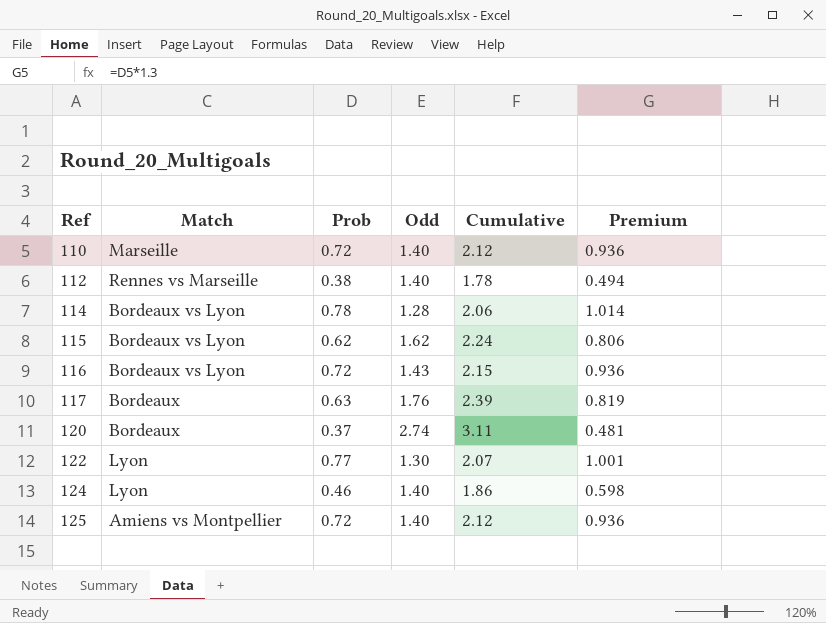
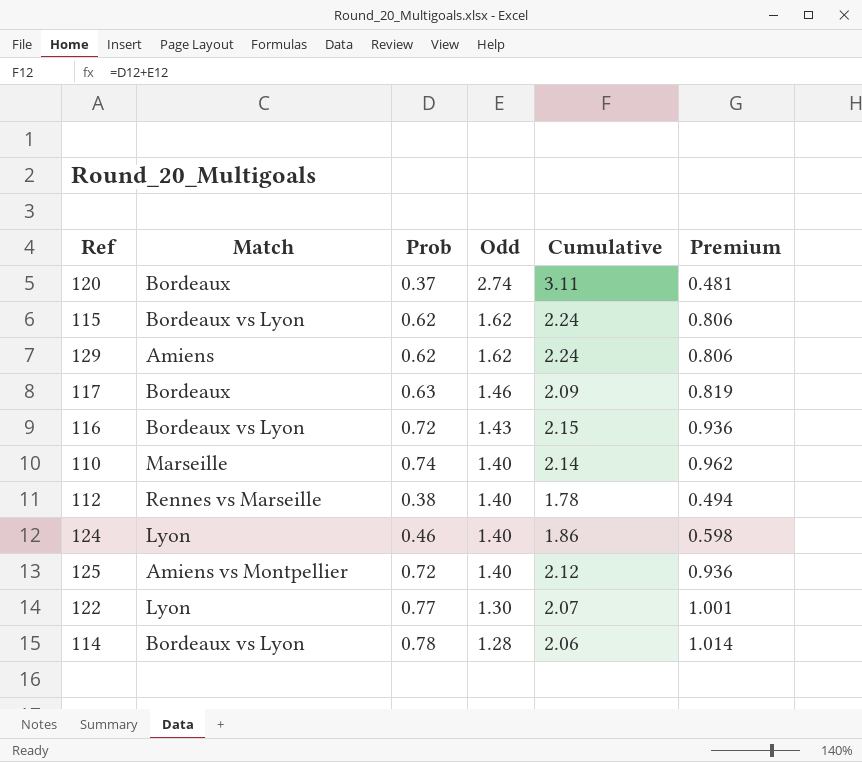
row order: Ref ascending -> Odd descending
row 129: none -> Amiens | 0.62 | 1.62 | 2.24 | 0.806
117 | Odd: 1.76 -> 1.46
117 | Cumulative: 2.39 -> 2.09
110 | Prob: 0.72 -> 0.74
110 | Cumulative: 2.12 -> 2.14
110 | Premium: 0.936 -> 0.962

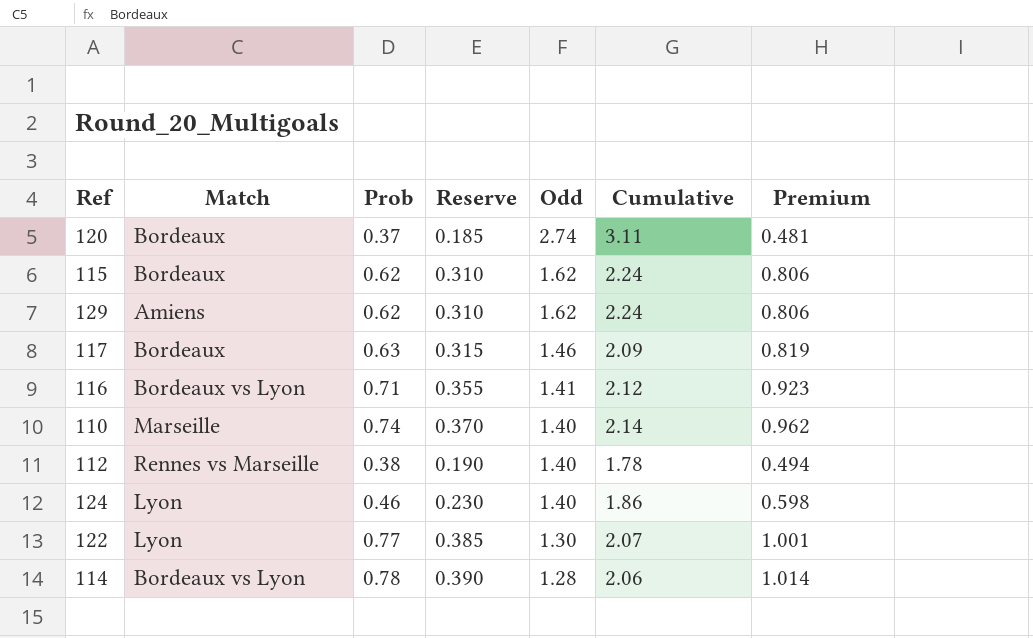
column Reserve | formula: none -> [Prob] * 0.5
row 125: Amiens vs Montpellier | 0.72 | 1.40 | 2.12 | 0.936 -> none
115 | Match: Bordeaux vs Lyon -> Bordeaux
116 | Prob: 0.72 -> 0.71
116 | Odd: 1.43 -> 1.41
116 | Cumulative: 2.15 -> 2.12
116 | Premium: 0.936 -> 0.923

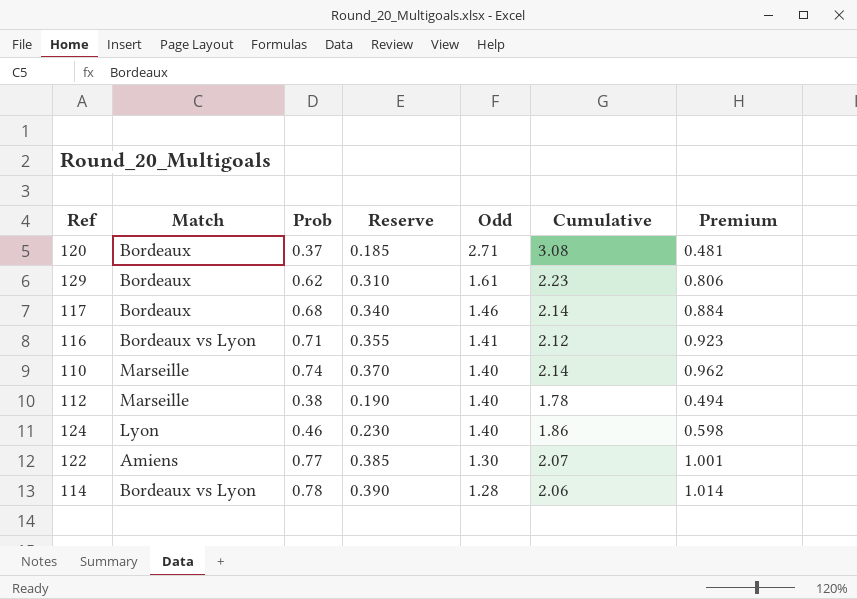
row 115: Bordeaux | 0.62 | 0.310 | 1.62 | 2.24 | 0.806 -> none
120 | Odd: 2.74 -> 2.71
120 | Cumulative: 3.11 -> 3.08
129 | Match: Amiens -> Bordeaux
129 | Odd: 1.62 -> 1.61
129 | Cumulative: 2.24 -> 2.23
117 | Prob: 0.63 -> 0.68
117 | Reserve: 0.315 -> 0.340
117 | Cumulative: 2.09 -> 2.14
117 | Premium: 0.819 -> 0.884
112 | Match: Rennes vs Marseille -> Marseille
122 | Match: Lyon -> Amiens

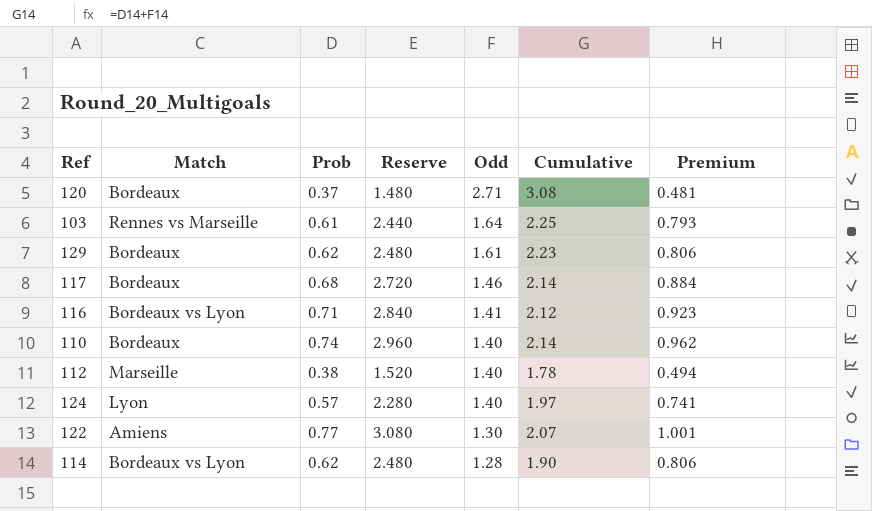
column Reserve | formula: [Prob] * 0.5 -> [Prob] * 4
row 103: none -> Rennes vs Marseille | 0.61 | 2.440 | 1.64 | 2.25 | 0.793
110 | Match: Marseille -> Bordeaux
124 | Prob: 0.46 -> 0.57
124 | Cumulative: 1.86 -> 1.97
124 | Premium: 0.598 -> 0.741
114 | Prob: 0.78 -> 0.62
114 | Cumulative: 2.06 -> 1.90
114 | Premium: 1.014 -> 0.806

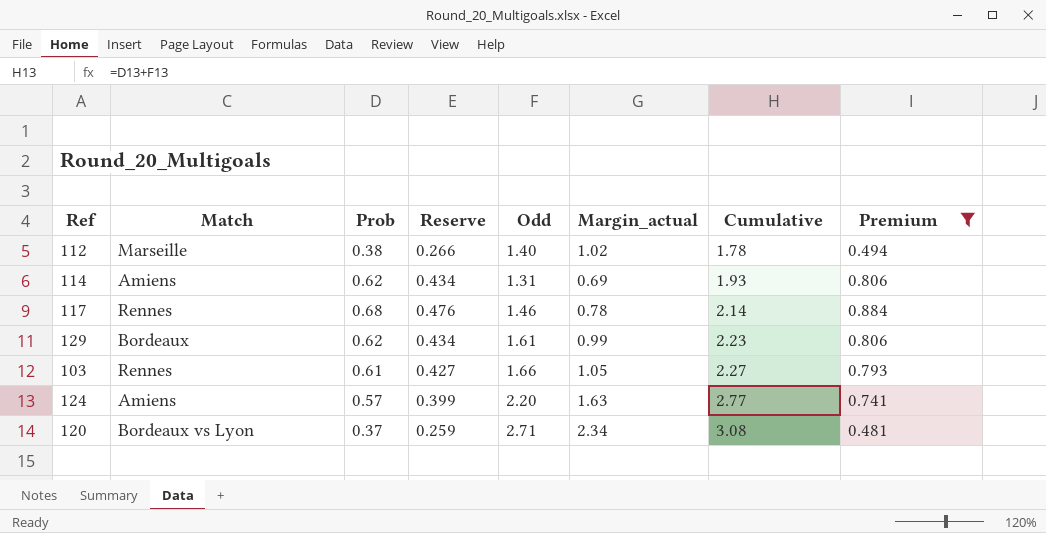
filter: none -> Premium <= 0.884
row order: Odd descending -> Cumulative ascending
column Reserve | formula: [Prob] * 4 -> [Prob] * 0.7
column Margin_actual | formula: none -> [Odd] - [Prob]
114 | Match: Bordeaux vs Lyon -> Amiens
114 | Odd: 1.28 -> 1.31
114 | Cumulative: 1.90 -> 1.93
117 | Match: Bordeaux -> Rennes
103 | Match: Rennes vs Marseille -> Rennes
103 | Odd: 1.64 -> 1.66
103 | Cumulative: 2.25 -> 2.27
124 | Match: Lyon -> Amiens
124 | Odd: 1.40 -> 2.20
124 | Cumulative: 1.97 -> 2.77
120 | Match: Bordeaux -> Bordeaux vs Lyon

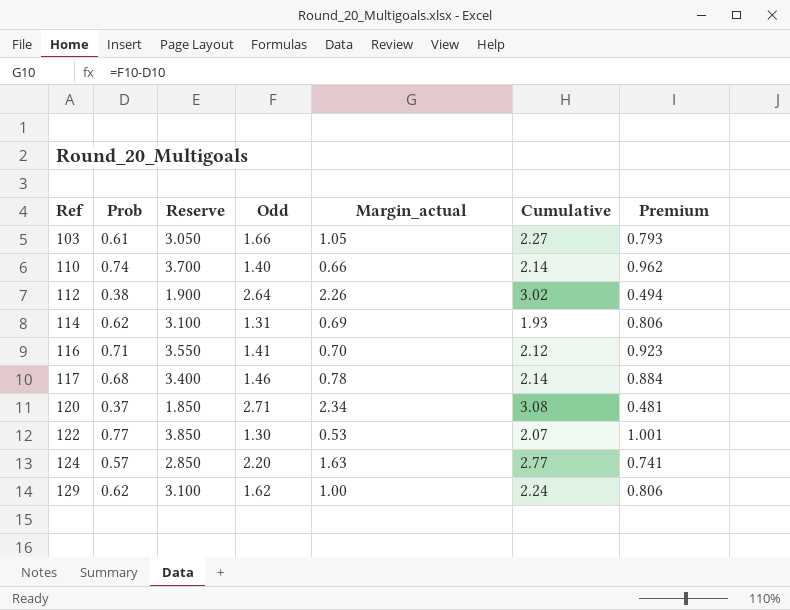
filter: Premium <= 0.884 -> none
row order: Cumulative ascending -> Ref ascending
column Match | position: 2 -> none
column Reserve | formula: [Prob] * 0.7 -> [Prob] * 5
112 | Odd: 1.40 -> 2.64
112 | Margin_actual: 1.02 -> 2.26
112 | Cumulative: 1.78 -> 3.02
129 | Odd: 1.61 -> 1.62
129 | Margin_actual: 0.99 -> 1.00
129 | Cumulative: 2.23 -> 2.24

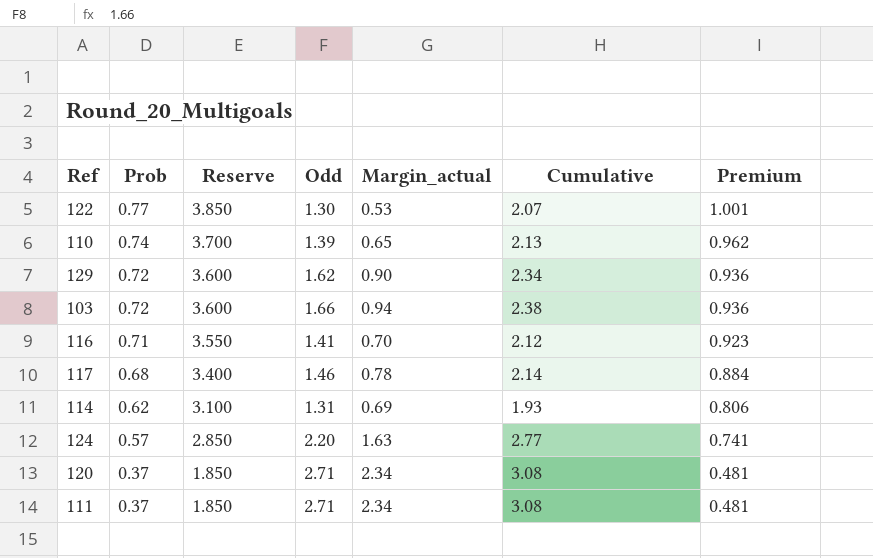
row order: Ref ascending -> Prob descending
row 112: 0.38 | 1.900 | 2.64 | 2.26 | 3.02 | 0.494 -> none
110 | Odd: 1.40 -> 1.39
110 | Margin_actual: 0.66 -> 0.65
110 | Cumulative: 2.14 -> 2.13
129 | Prob: 0.62 -> 0.72
129 | Reserve: 3.100 -> 3.600
129 | Margin_actual: 1.00 -> 0.90
129 | Cumulative: 2.24 -> 2.34
129 | Premium: 0.806 -> 0.936
103 | Prob: 0.61 -> 0.72
103 | Reserve: 3.050 -> 3.600
103 | Margin_actual: 1.05 -> 0.94
103 | Cumulative: 2.27 -> 2.38
103 | Premium: 0.793 -> 0.936
row 111: none -> 0.37 | 1.850 | 2.71 | 2.34 | 3.08 | 0.481

